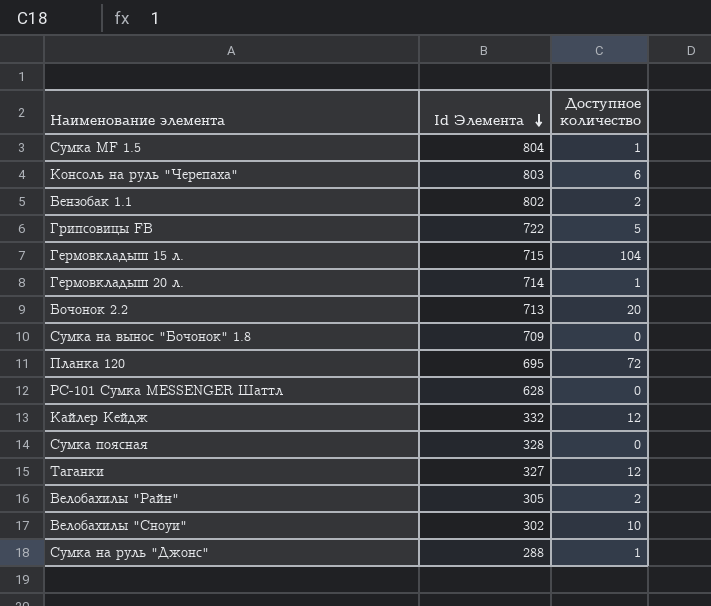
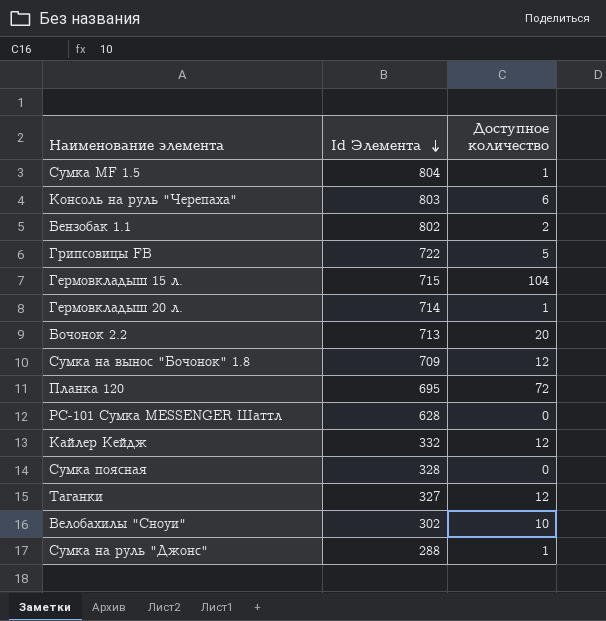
row Велобахилы "Райн": 305 | 2 -> none
Сумка на вынос "Бочонок" 1.8 | Доступное количество: 0 -> 12

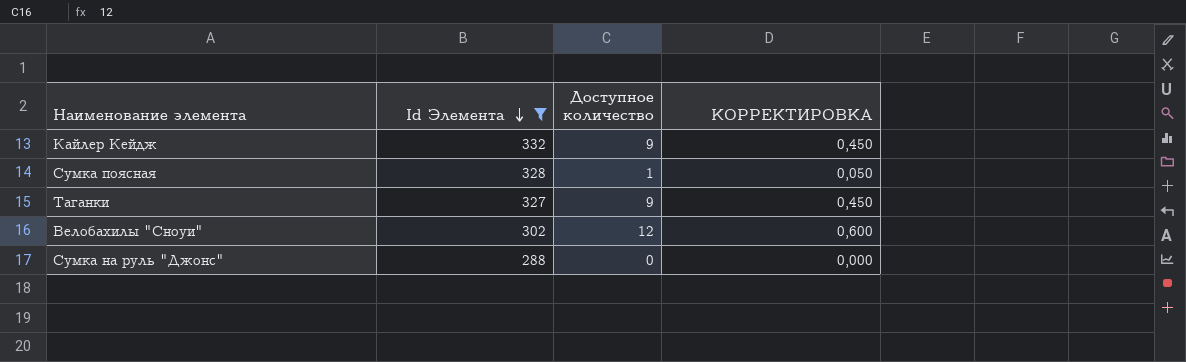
filter: none -> Id Элемента <= 332
column КОРРЕКТИРОВКА | formula: none -> [Доступное количество] * 0,05
Кайлер Кейдж | Доступное количество: 12 -> 9
Сумка поясная | Доступное количество: 0 -> 1
Таганки | Доступное количество: 12 -> 9
Велобахилы "Сноуи" | Доступное количество: 10 -> 12
Сумка на руль "Джонс" | Доступное количество: 1 -> 0

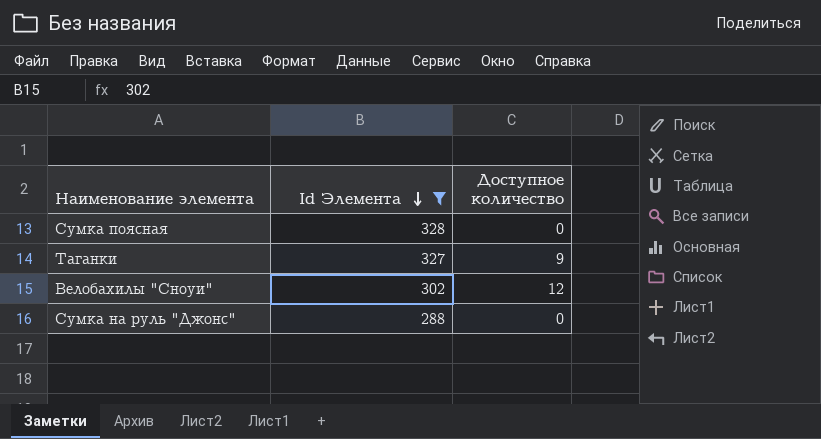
column КОРРЕКТИРОВКА | formula: [Доступное количество] * 0,05 -> none
row Кайлер Кейдж: 332 | 9 | 0,450 -> none
Сумка поясная | Доступное количество: 1 -> 0

